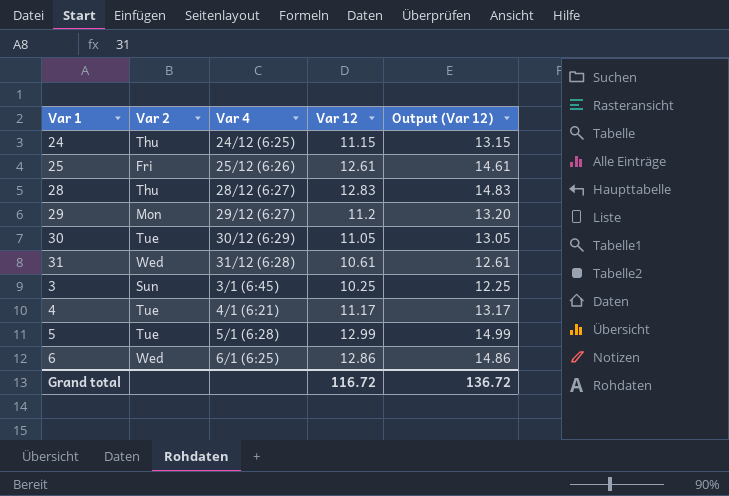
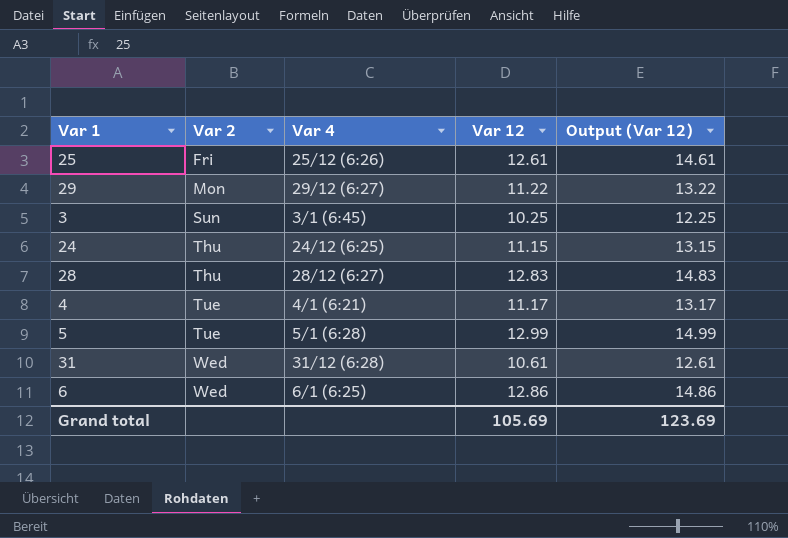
row order: none -> Var 2 ascending
row 30: Tue | 30/12 (6:29) | 11.05 | 13.05 -> none
29 | Var 12: 11.2 -> 11.22
29 | Output (Var 12): 13.20 -> 13.22
Grand total | Var 12: 116.72 -> 105.69
Grand total | Output (Var 12): 136.72 -> 123.69

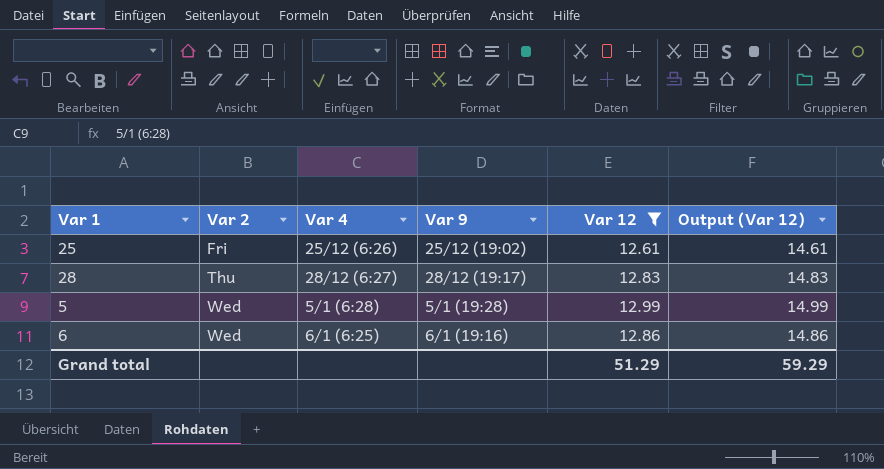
filter: none -> Var 12 >= 12.61
column Var 9 | position: none -> 4
5 | Var 2: Tue -> Wed
Grand total | Var 12: 105.69 -> 51.29
Grand total | Output (Var 12): 123.69 -> 59.29

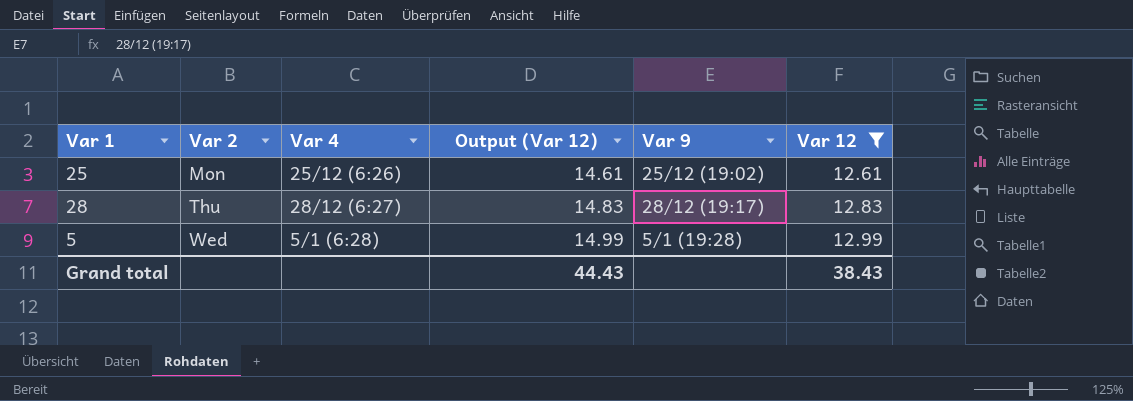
column Output (Var 12) | position: 6 -> 4
row 6: Wed | 6/1 (6:25) | 6/1 (19:16) | 12.86 | 14.86 -> none
25 | Var 2: Fri -> Mon
Grand total | Output (Var 12): 59.29 -> 44.43
Grand total | Var 12: 51.29 -> 38.43

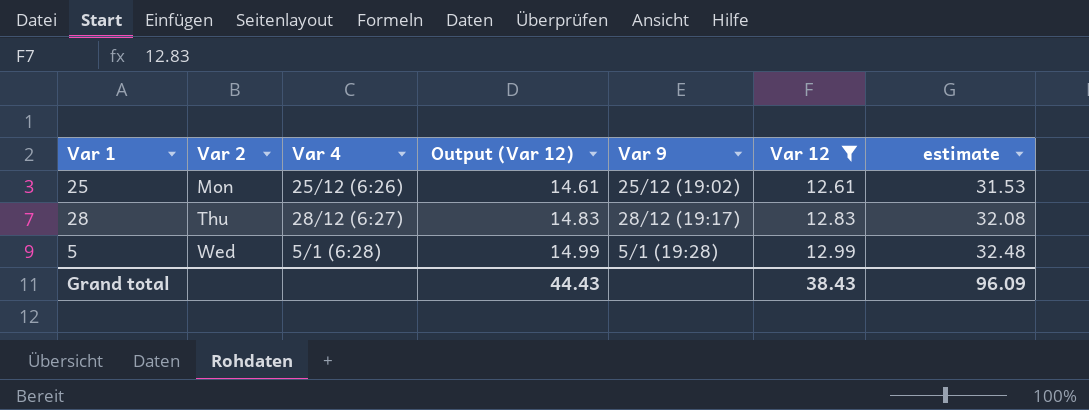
column estimate | formula: none -> [Var 12] * 2.5

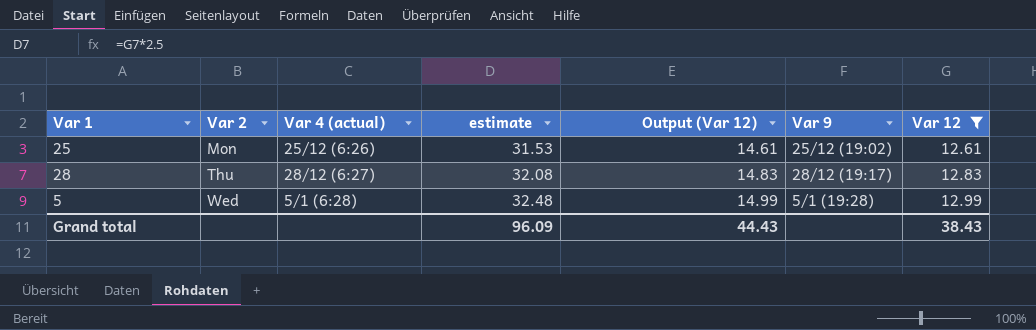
column name: Var 4 -> Var 4 (actual)
column estimate | position: 7 -> 4

